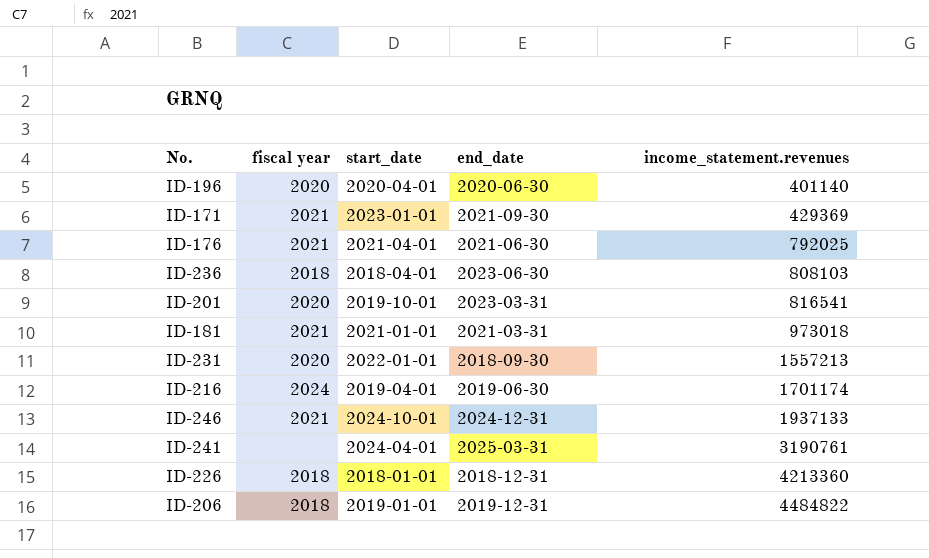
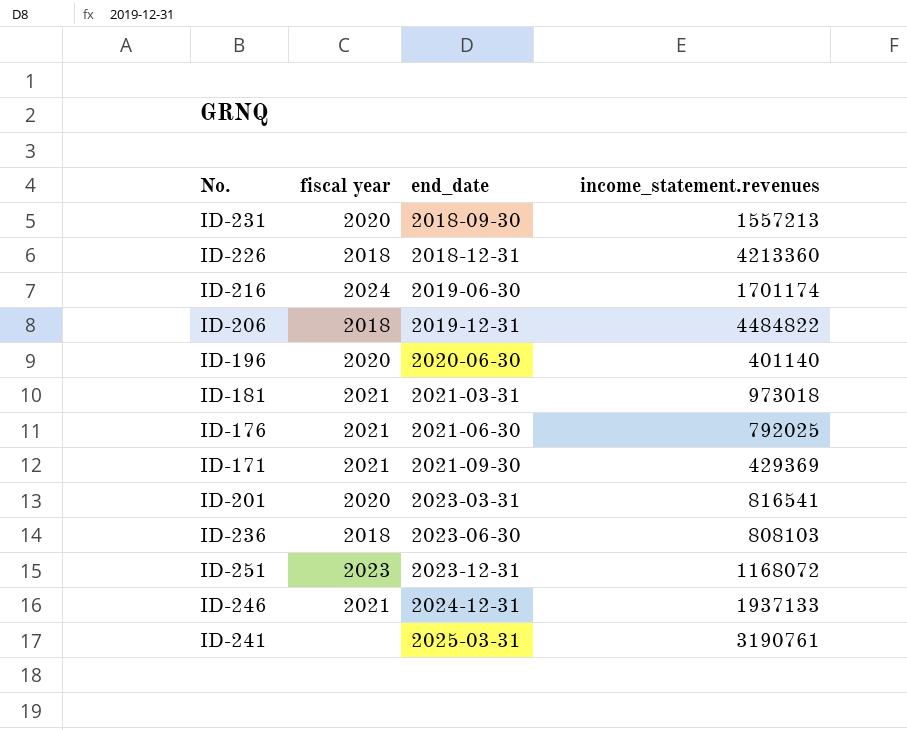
row order: income_statement.revenues ascending -> end_date ascending
column start_date | position: 3 -> none
row ID-251: none -> 2023 | 2023-12-31 | 1168072

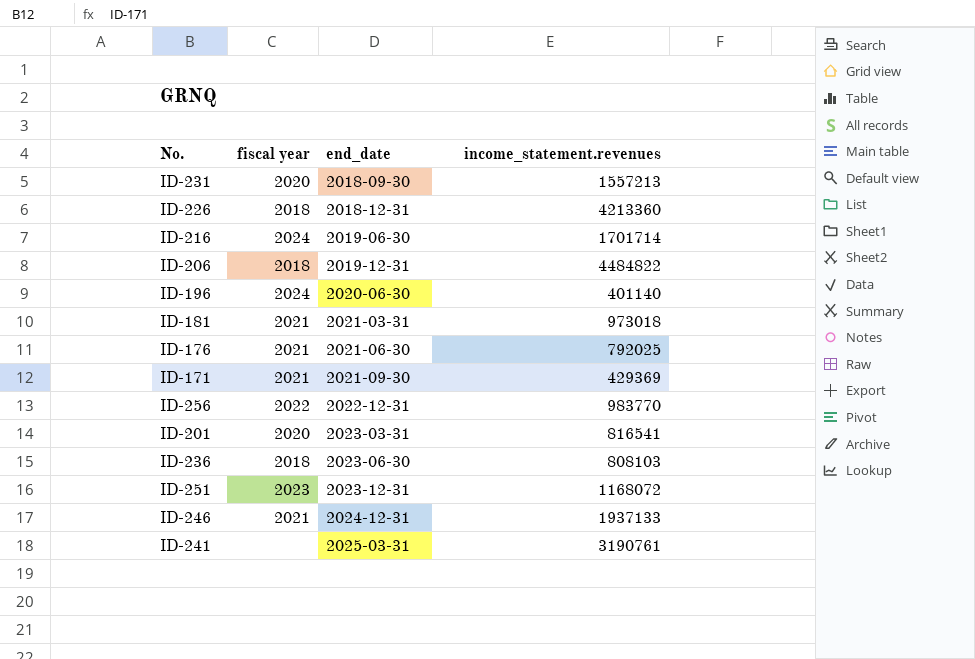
ID-216 | income_statement.revenues: 1701174 -> 1701714
ID-196 | fiscal year: 2020 -> 2024
row ID-256: none -> 2022 | 2022-12-31 | 983770

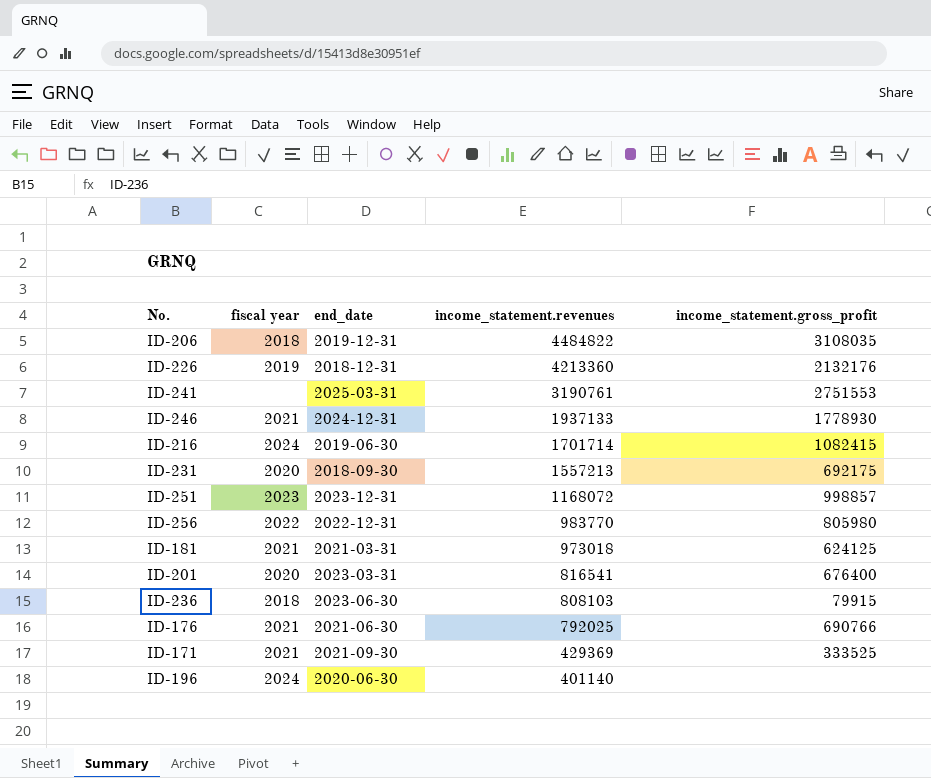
row order: end_date ascending -> income_statement.revenues descending
column income_statement.gross_profit | position: none -> 5
ID-226 | fiscal year: 2018 -> 2019

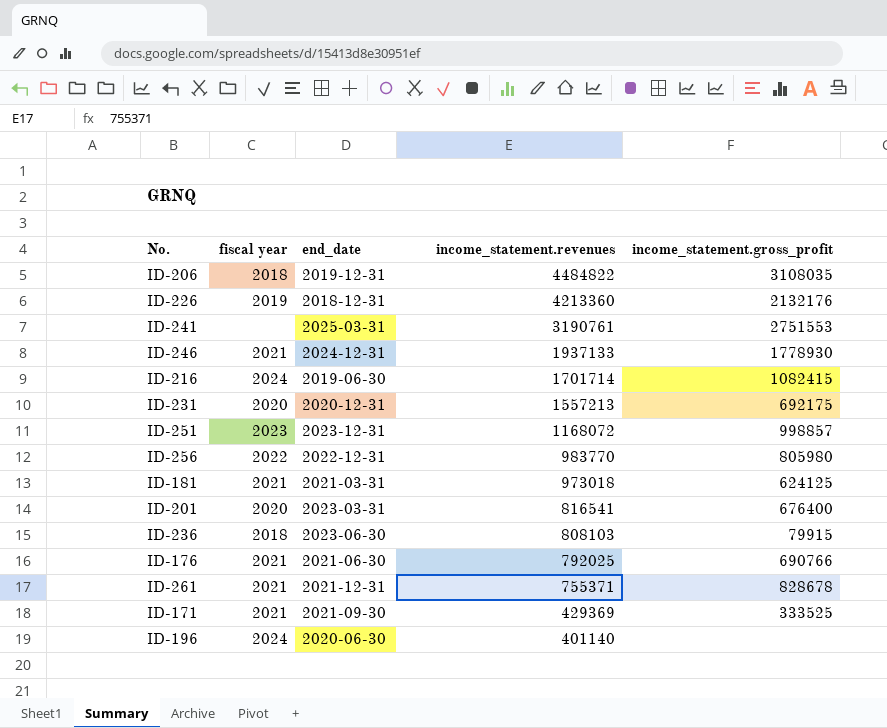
ID-231 | end_date: 2018-09-30 -> 2020-12-31
row ID-261: none -> 2021 | 2021-12-31 | 755371 | 828678

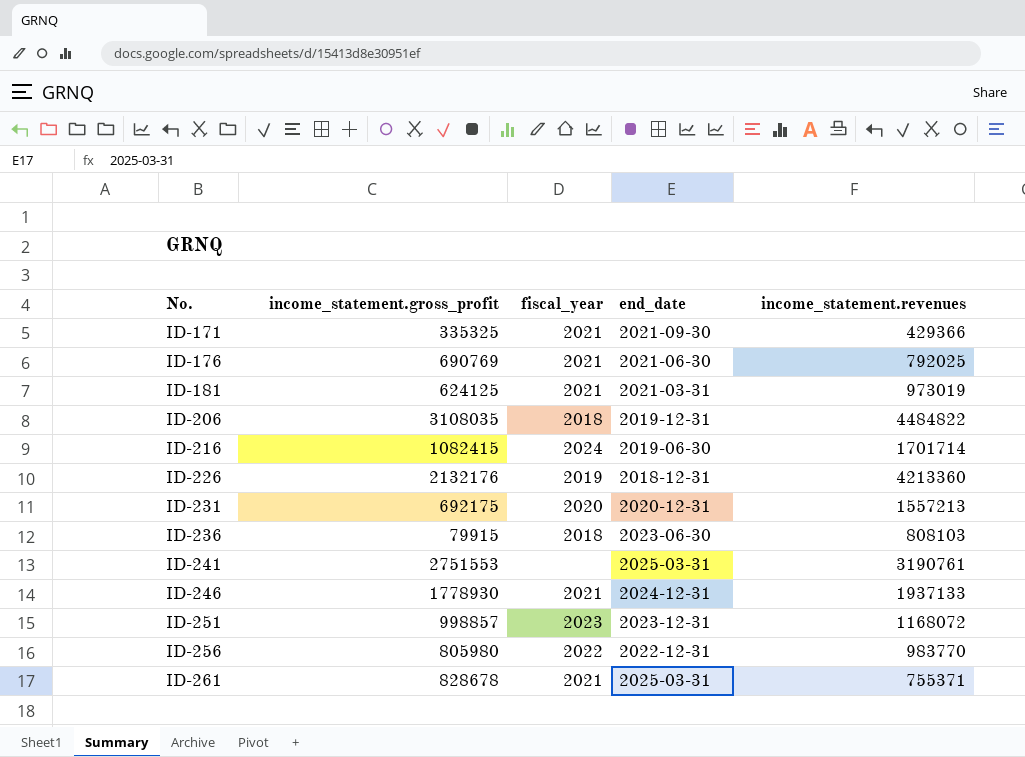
row order: income_statement.revenues descending -> No. ascending
column income_statement.gross_profit | position: 5 -> 2
column name: fiscal year -> fiscal_year
row ID-201: 2020 | 2023-03-31 | 816541 | 676400 -> none
row ID-196: 2024 | 2020-06-30 | 401140 | none -> none
ID-171 | income_statement.gross_profit: 333525 -> 335325
ID-171 | income_statement.revenues: 429369 -> 429366
ID-176 | income_statement.gross_profit: 690766 -> 690769
ID-181 | income_statement.revenues: 973018 -> 973019
ID-261 | end_date: 2021-12-31 -> 2025-03-31

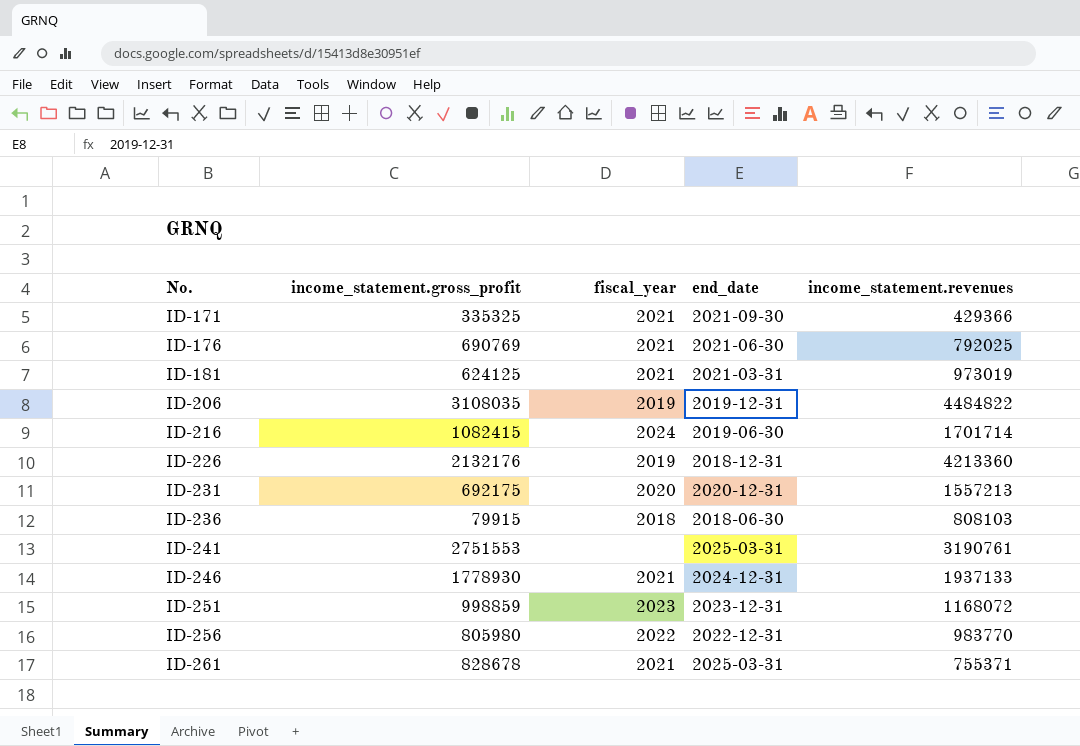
ID-206 | fiscal_year: 2018 -> 2019
ID-236 | end_date: 2023-06-30 -> 2018-06-30
ID-251 | income_statement.gross_profit: 998857 -> 998859

